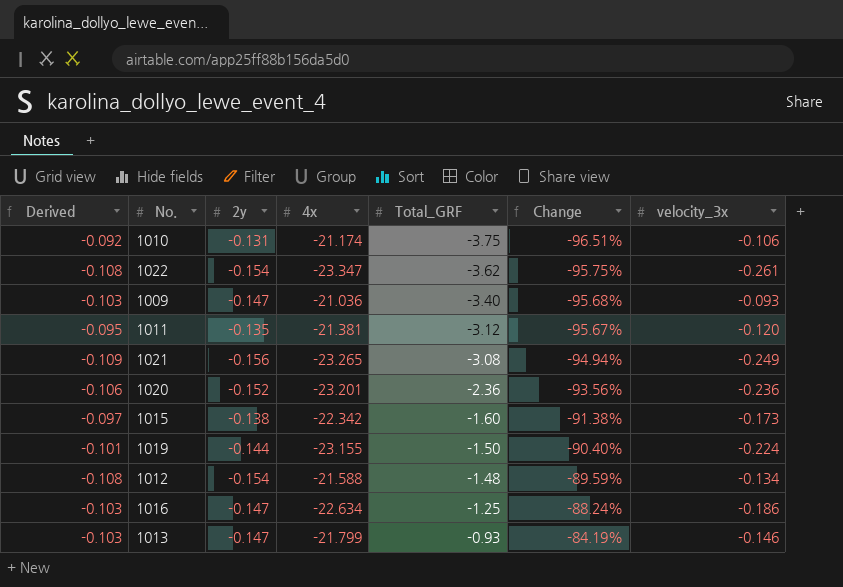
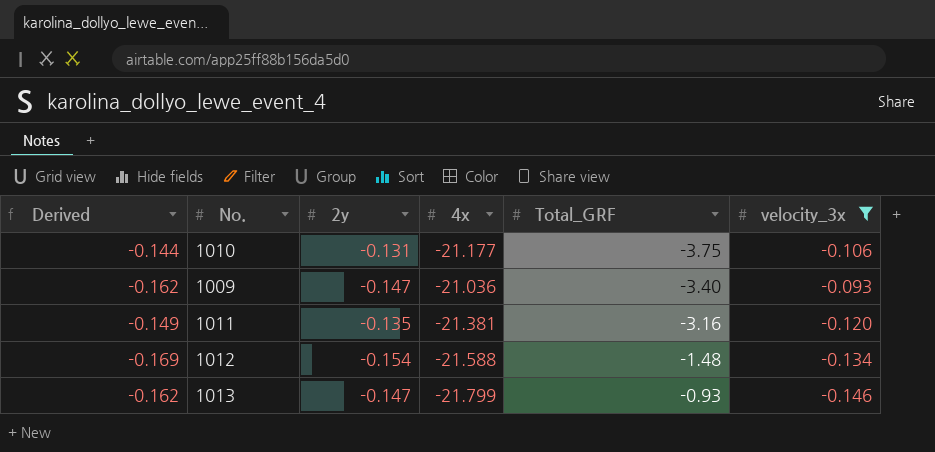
filter: none -> velocity_3x >= -0.146
column Change | formula: ([2y] - [Total_GRF]) / [Total_GRF] -> none
column Derived | formula: [2y] * 0.7 -> [2y] * 1.1
1010 | 4x: -21.174 -> -21.177
1011 | Total_GRF: -3.12 -> -3.16

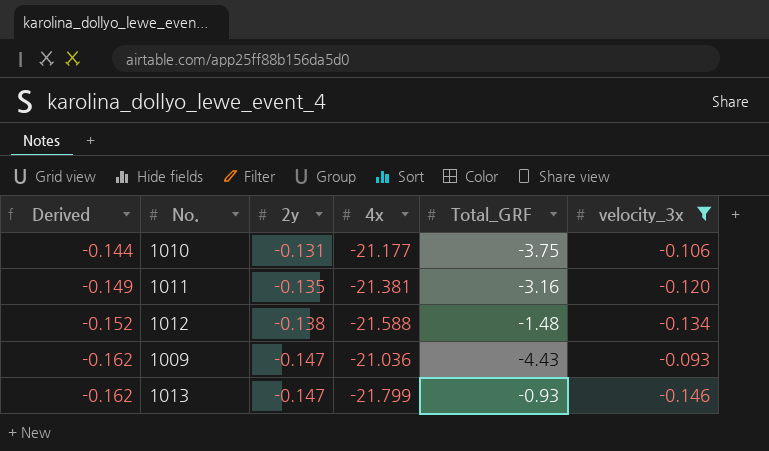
row order: Total_GRF ascending -> Derived descending
1012 | Derived: -0.169 -> -0.152
1012 | 2y: -0.154 -> -0.138
1009 | Total_GRF: -3.40 -> -4.43

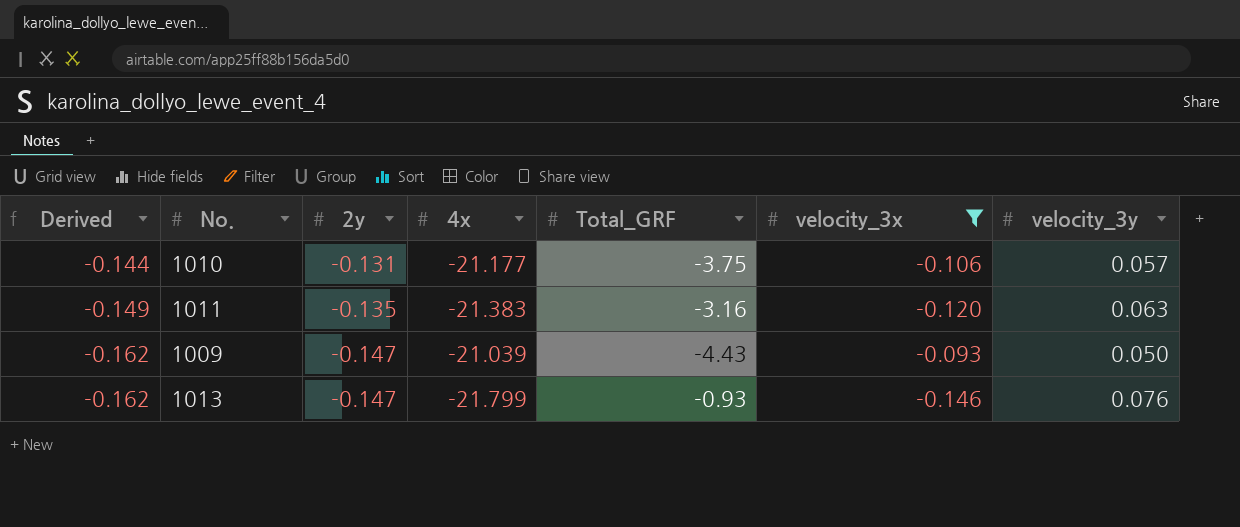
column velocity_3y | position: none -> 7
row 1012: -0.152 | -0.138 | -21.588 | -1.48 | -0.134 -> none
1011 | 4x: -21.381 -> -21.383
1009 | 4x: -21.036 -> -21.039

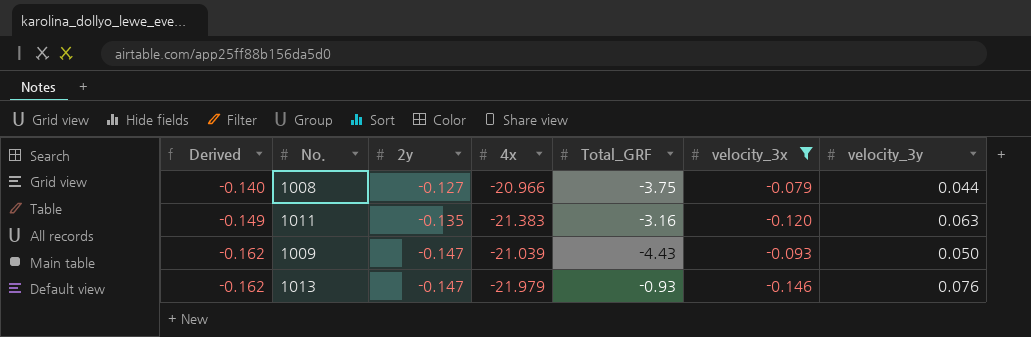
row 1010: -0.144 | -0.131 | -21.177 | -3.75 | -0.106 | 0.057 -> none
row 1008: none -> -0.140 | -0.127 | -20.966 | -3.75 | -0.079 | 0.044
1013 | 4x: -21.799 -> -21.979

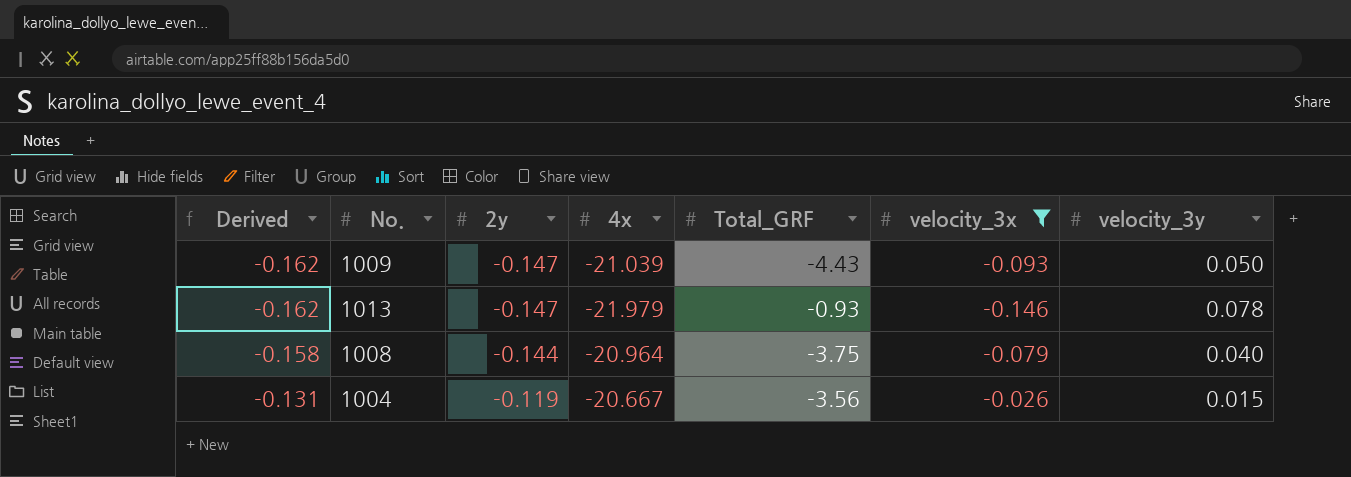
row order: Derived descending -> Derived ascending
row 1011: -0.149 | -0.135 | -21.383 | -3.16 | -0.120 | 0.063 -> none
1013 | velocity_3y: 0.076 -> 0.078
1008 | Derived: -0.140 -> -0.158
1008 | 2y: -0.127 -> -0.144
1008 | 4x: -20.966 -> -20.964
1008 | velocity_3y: 0.044 -> 0.040
row 1004: none -> -0.131 | -0.119 | -20.667 | -3.56 | -0.026 | 0.015

